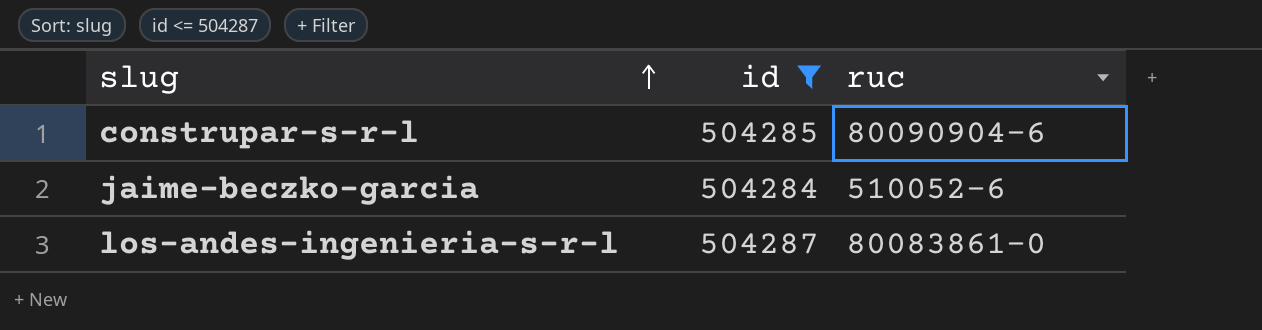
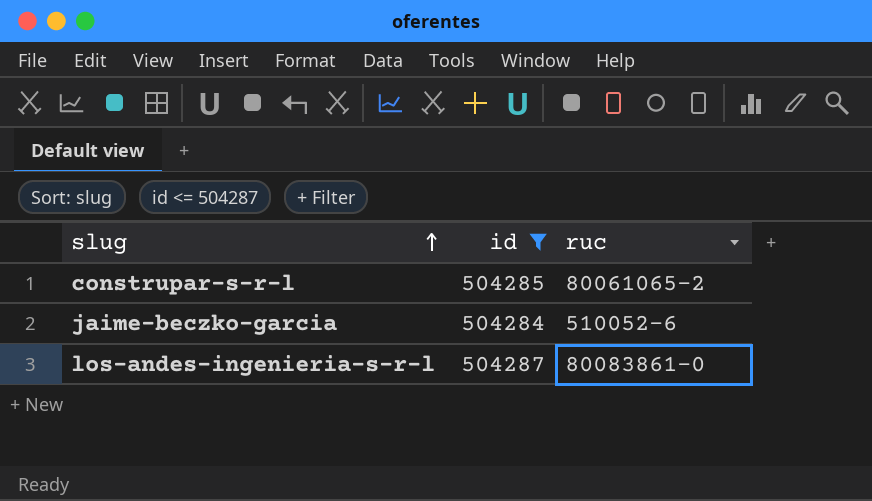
construpar-s-r-l | ruc: 80090904-6 -> 80061065-2

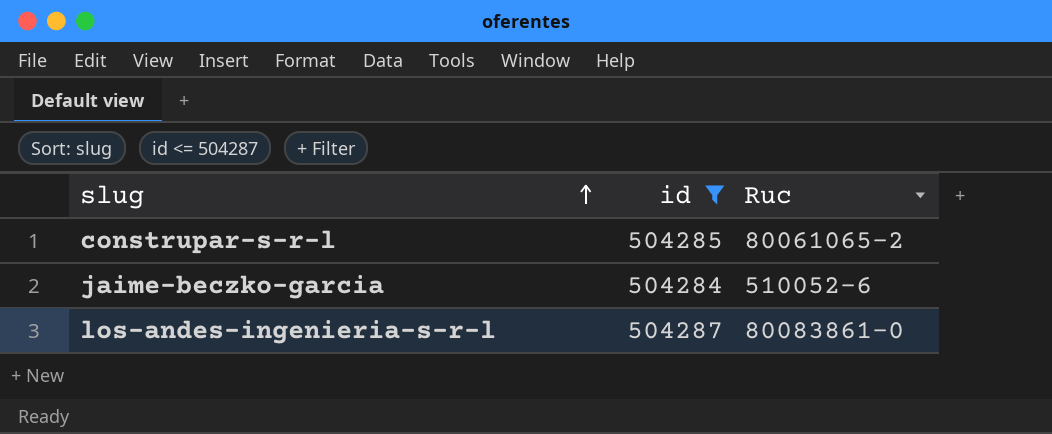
column name: ruc -> Ruc

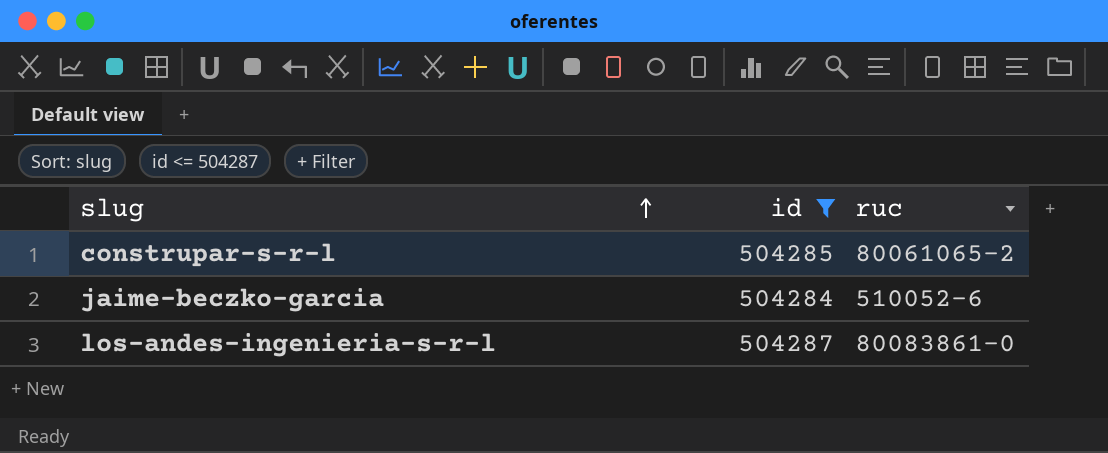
column name: Ruc -> ruc

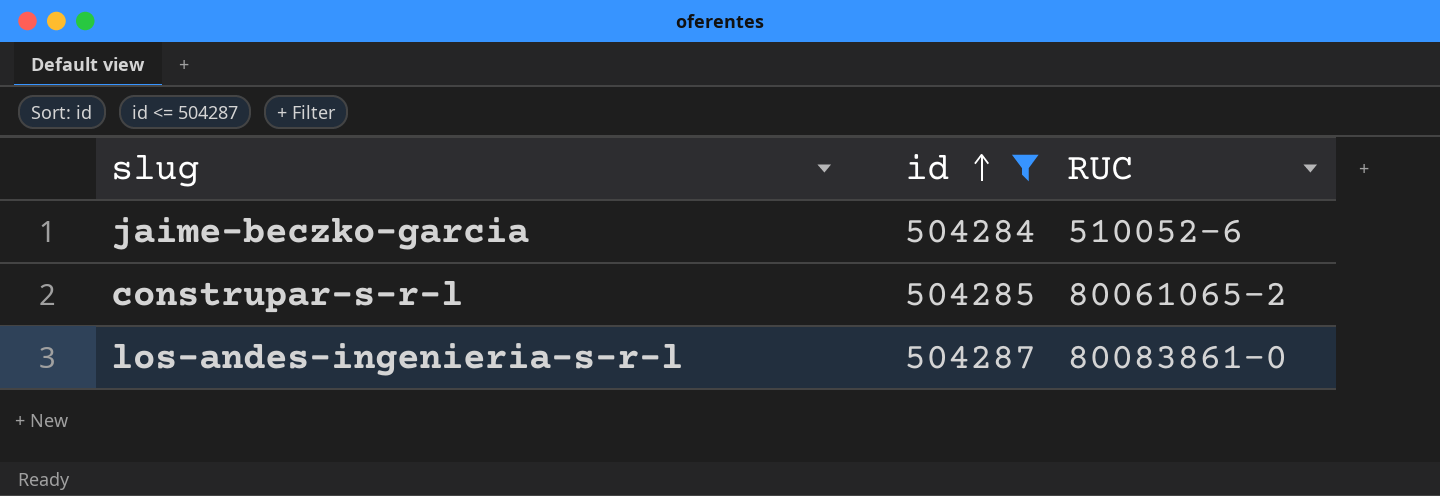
row order: slug ascending -> id ascending
column name: ruc -> RUC

